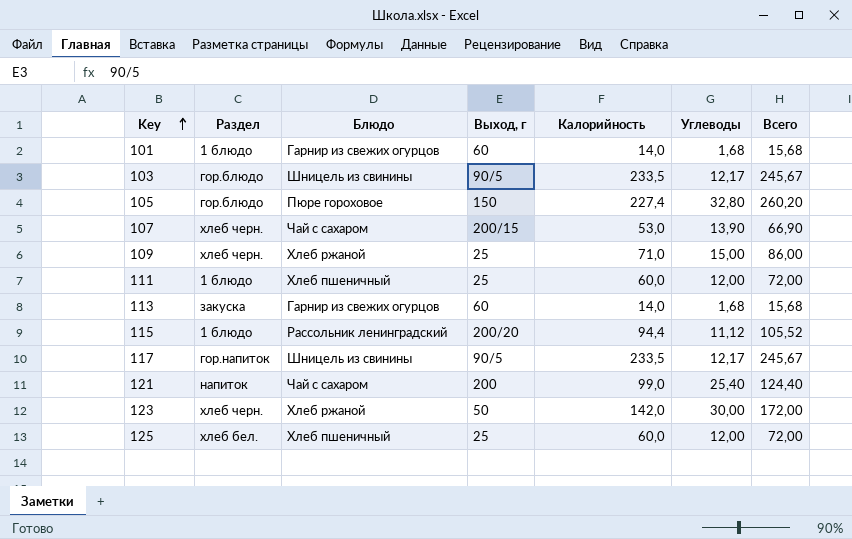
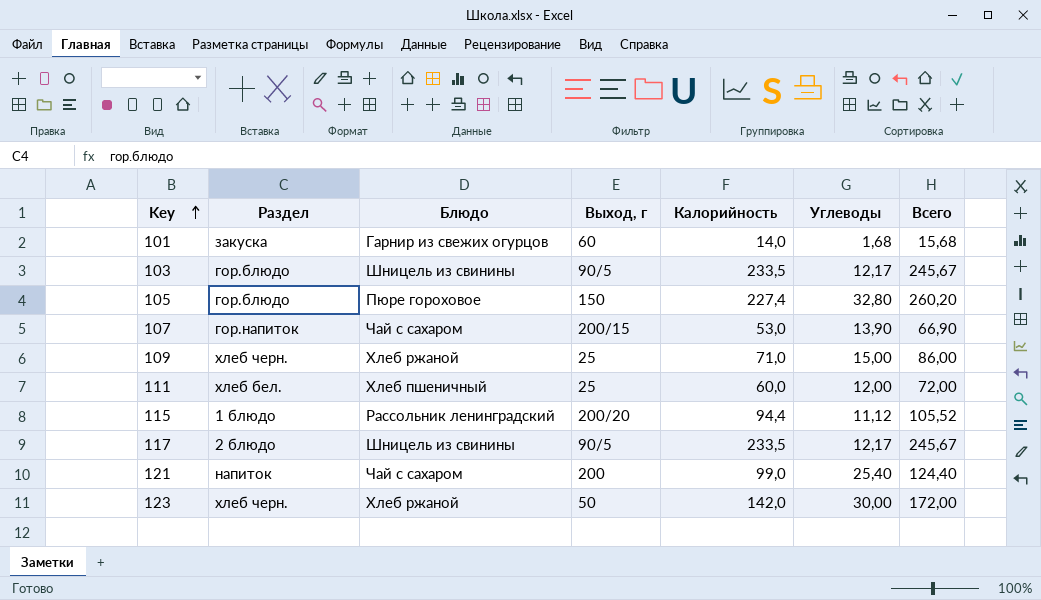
row 113: закуска | Гарнир из свежих огурцов | 60 | 14,0 | 1,68 | 15,68 -> none
row 125: хлеб бел. | Хлеб пшеничный | 25 | 60,0 | 12,00 | 72,00 -> none
101 | Раздел: 1 блюдо -> закуска
107 | Раздел: хлеб черн. -> гор.напиток
111 | Раздел: 1 блюдо -> хлеб бел.
117 | Раздел: гор.напиток -> 2 блюдо

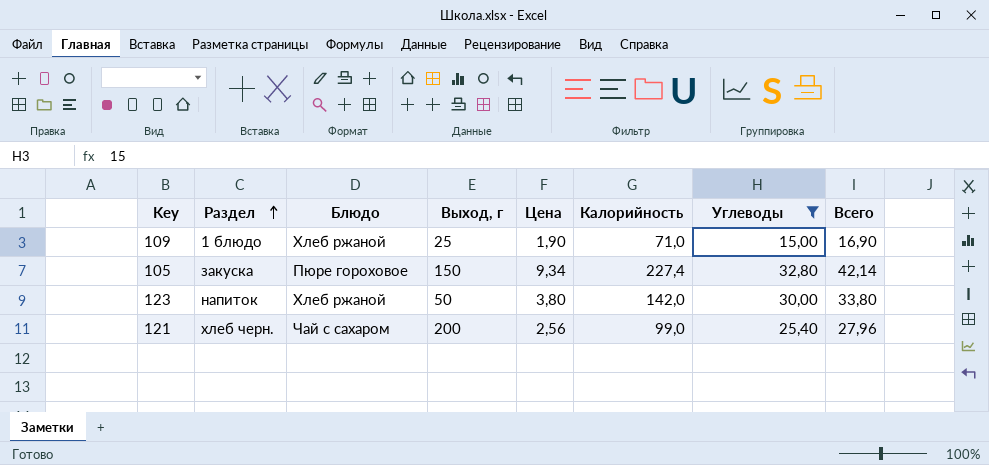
filter: none -> Углеводы >= 15,00
row order: Key ascending -> Раздел ascending
column Цена | position: none -> 5
column Всего | formula: [Калорийность] + [Углеводы] -> [Цена] + [Углеводы]
109 | Раздел: хлеб черн. -> 1 блюдо
105 | Раздел: гор.блюдо -> закуска
123 | Раздел: хлеб черн. -> напиток
121 | Раздел: напиток -> хлеб черн.

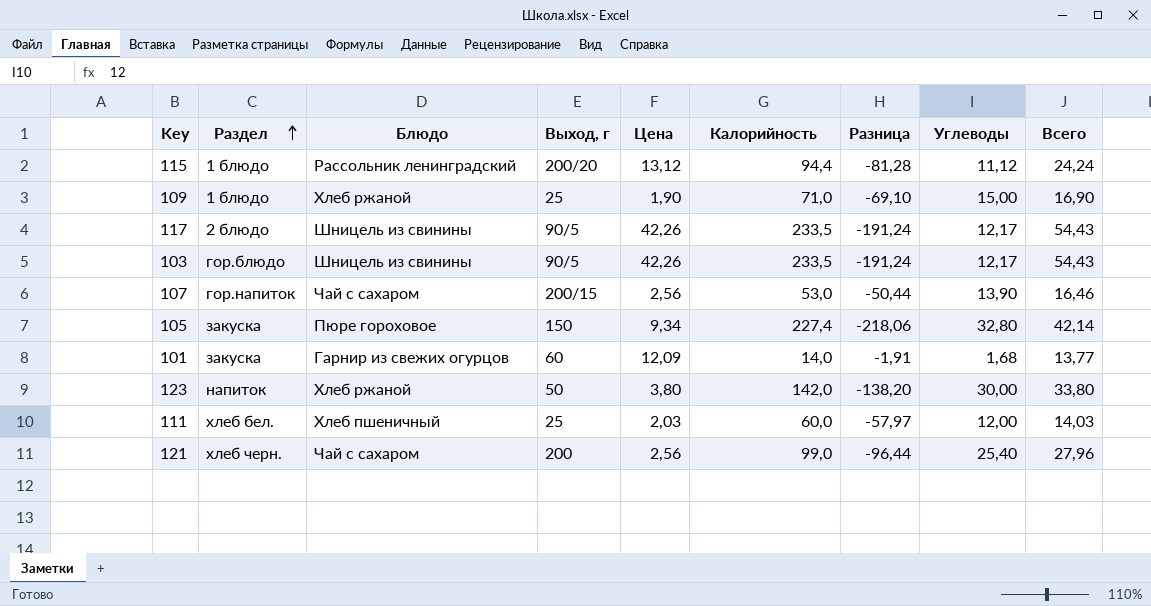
filter: Углеводы >= 15,00 -> none
column Разница | formula: none -> [Цена] - [Калорийность]

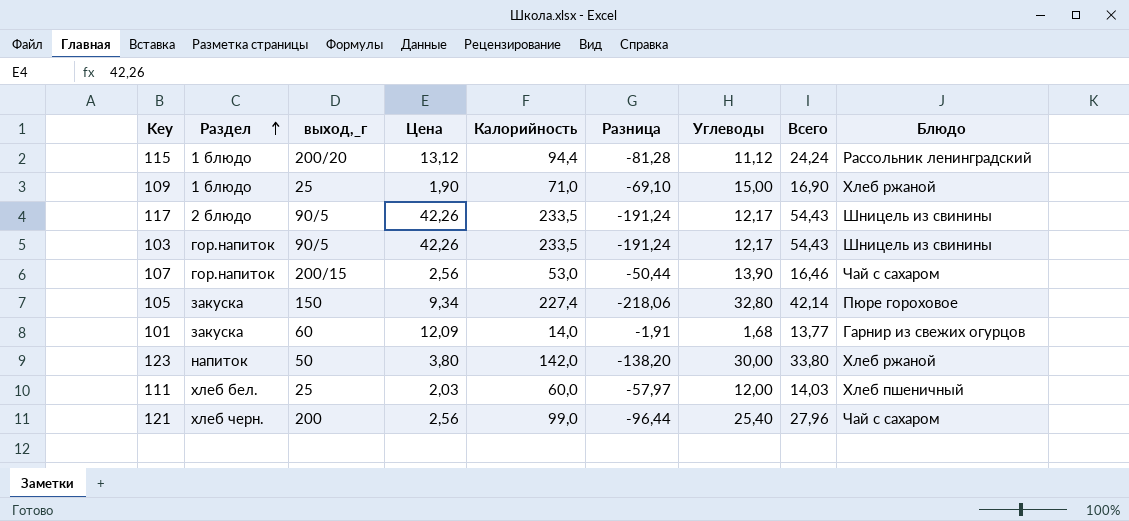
column name: Выход, г -> выход,_г
column Блюдо | position: 3 -> 9
103 | Раздел: гор.блюдо -> гор.напиток

